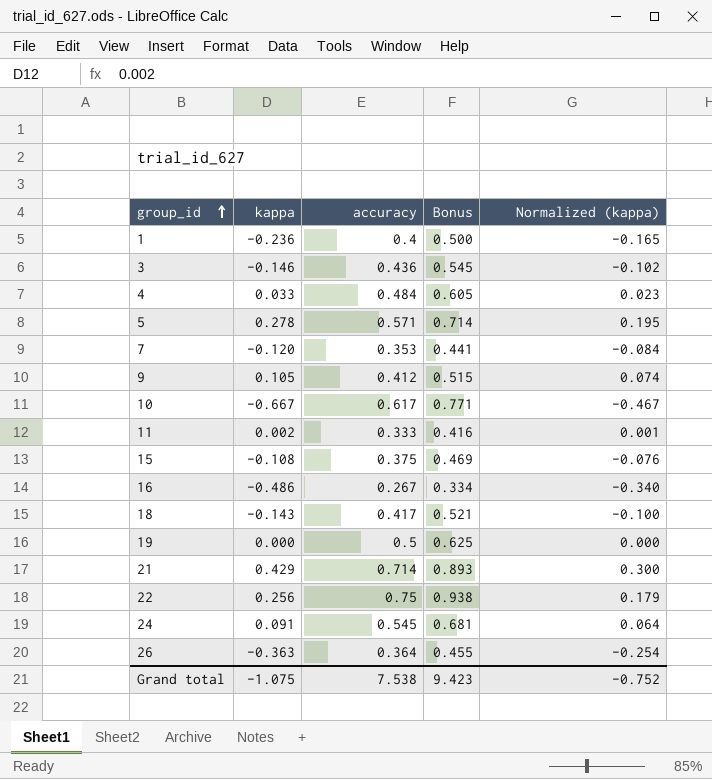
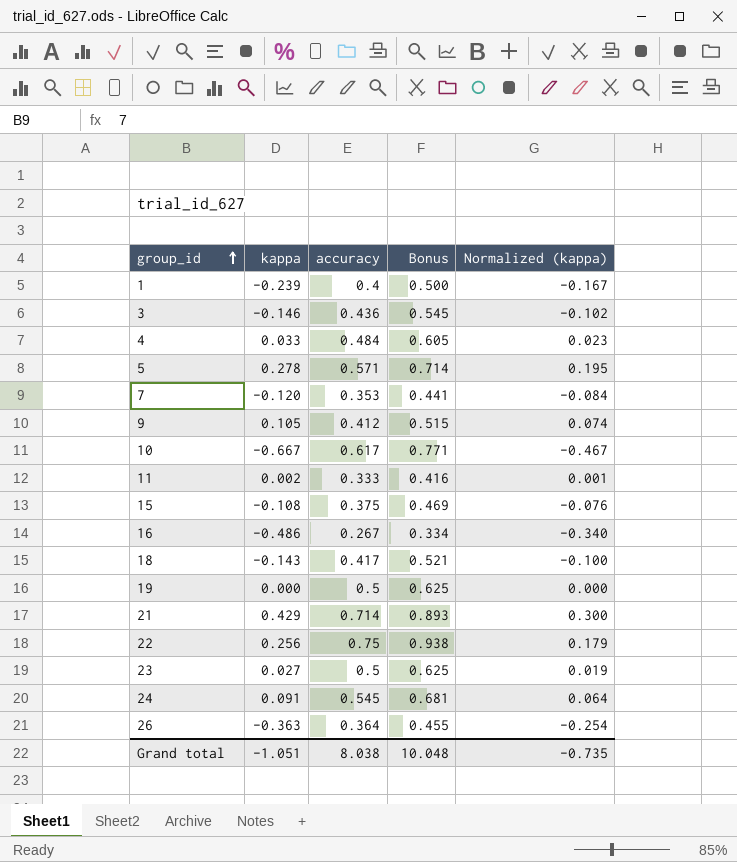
1 | kappa: -0.236 -> -0.239
1 | Normalized (kappa): -0.165 -> -0.167
row 23: none -> 0.027 | 0.5 | 0.625 | 0.019
Grand total | kappa: -1.075 -> -1.051
Grand total | accuracy: 7.538 -> 8.038
Grand total | Bonus: 9.423 -> 10.048
Grand total | Normalized (kappa): -0.752 -> -0.735

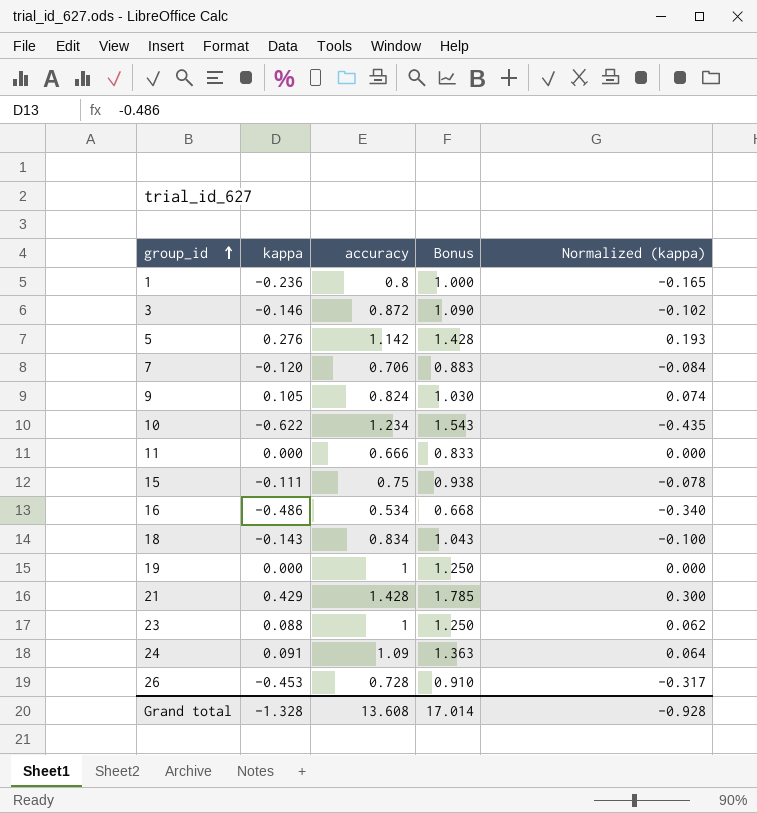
row 4: 0.033 | 0.484 | 0.605 | 0.023 -> none
row 22: 0.256 | 0.75 | 0.938 | 0.179 -> none
1 | kappa: -0.239 -> -0.236
1 | accuracy: 0.4 -> 0.8
1 | Bonus: 0.500 -> 1.000
1 | Normalized (kappa): -0.167 -> -0.165
3 | accuracy: 0.436 -> 0.872
3 | Bonus: 0.545 -> 1.090
5 | kappa: 0.278 -> 0.276
5 | accuracy: 0.571 -> 1.142
5 | Bonus: 0.714 -> 1.428
5 | Normalized (kappa): 0.195 -> 0.193
7 | accuracy: 0.353 -> 0.706
7 | Bonus: 0.441 -> 0.883
9 | accuracy: 0.412 -> 0.824
9 | Bonus: 0.515 -> 1.030
10 | kappa: -0.667 -> -0.622
10 | accuracy: 0.617 -> 1.234
10 | Bonus: 0.771 -> 1.543
10 | Normalized (kappa): -0.467 -> -0.435
11 | kappa: 0.002 -> 0.000
11 | accuracy: 0.333 -> 0.666
11 | Bonus: 0.416 -> 0.833
11 | Normalized (kappa): 0.001 -> 0.000
15 | kappa: -0.108 -> -0.111
15 | accuracy: 0.375 -> 0.75
15 | Bonus: 0.469 -> 0.938
15 | Normalized (kappa): -0.076 -> -0.078
16 | accuracy: 0.267 -> 0.534
16 | Bonus: 0.334 -> 0.668
18 | accuracy: 0.417 -> 0.834
18 | Bonus: 0.521 -> 1.043
19 | accuracy: 0.5 -> 1
19 | Bonus: 0.625 -> 1.250
21 | accuracy: 0.714 -> 1.428
21 | Bonus: 0.893 -> 1.785
23 | kappa: 0.027 -> 0.088
23 | accuracy: 0.5 -> 1
23 | Bonus: 0.625 -> 1.250
23 | Normalized (kappa): 0.019 -> 0.062
24 | accuracy: 0.545 -> 1.09
24 | Bonus: 0.681 -> 1.363
26 | kappa: -0.363 -> -0.453
26 | accuracy: 0.364 -> 0.728
26 | Bonus: 0.455 -> 0.910
26 | Normalized (kappa): -0.254 -> -0.317
Grand total | kappa: -1.051 -> -1.328
Grand total | accuracy: 8.038 -> 13.608
Grand total | Bonus: 10.048 -> 17.014
Grand total | Normalized (kappa): -0.735 -> -0.928

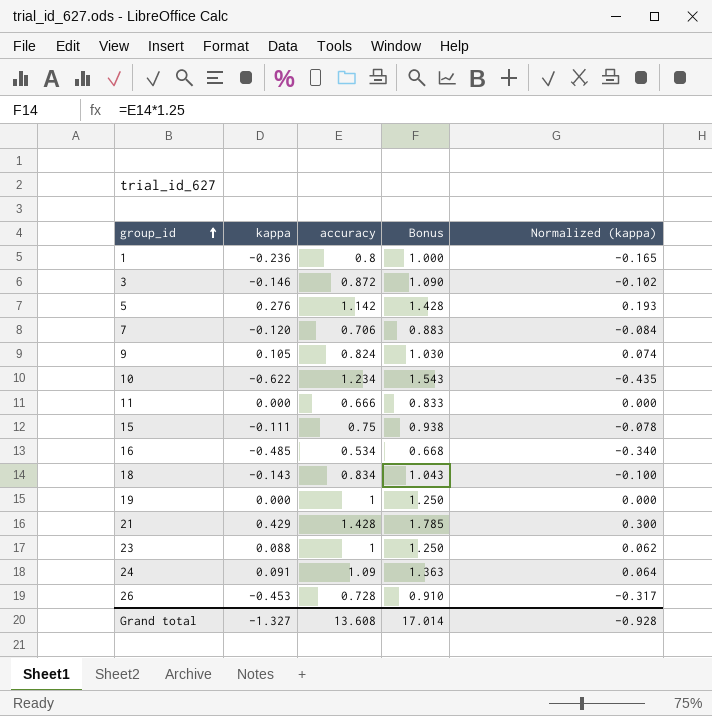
16 | kappa: -0.486 -> -0.485
Grand total | kappa: -1.328 -> -1.327

